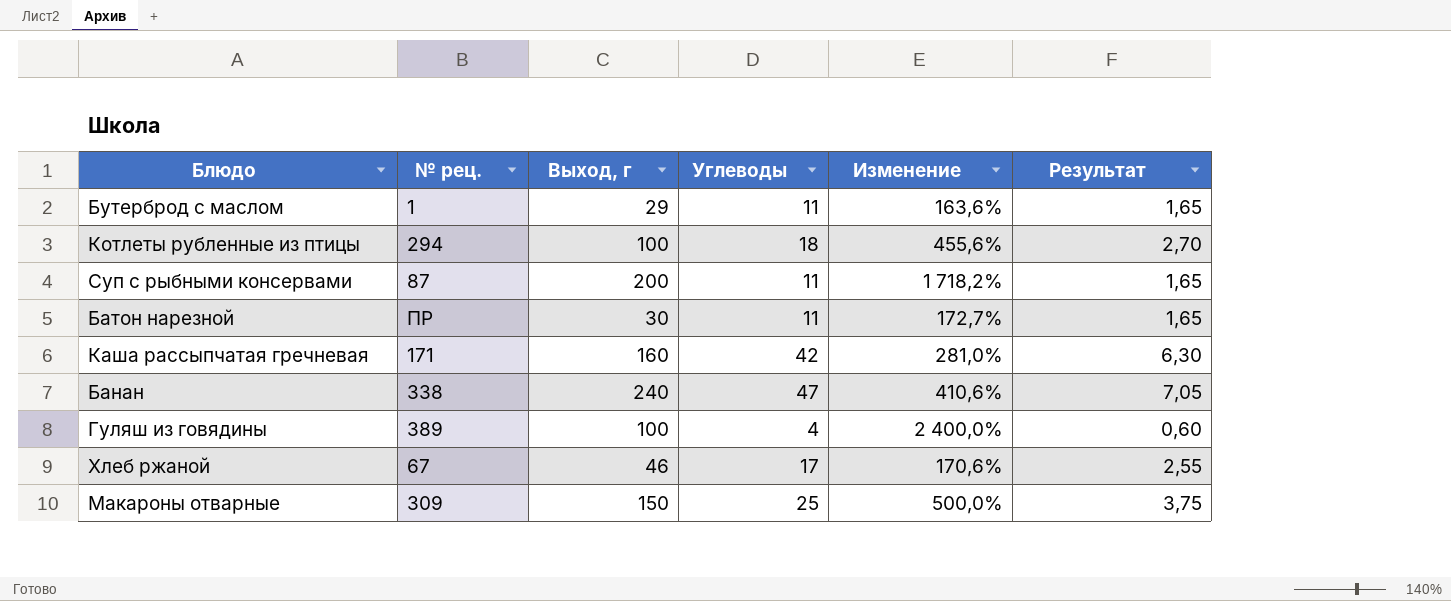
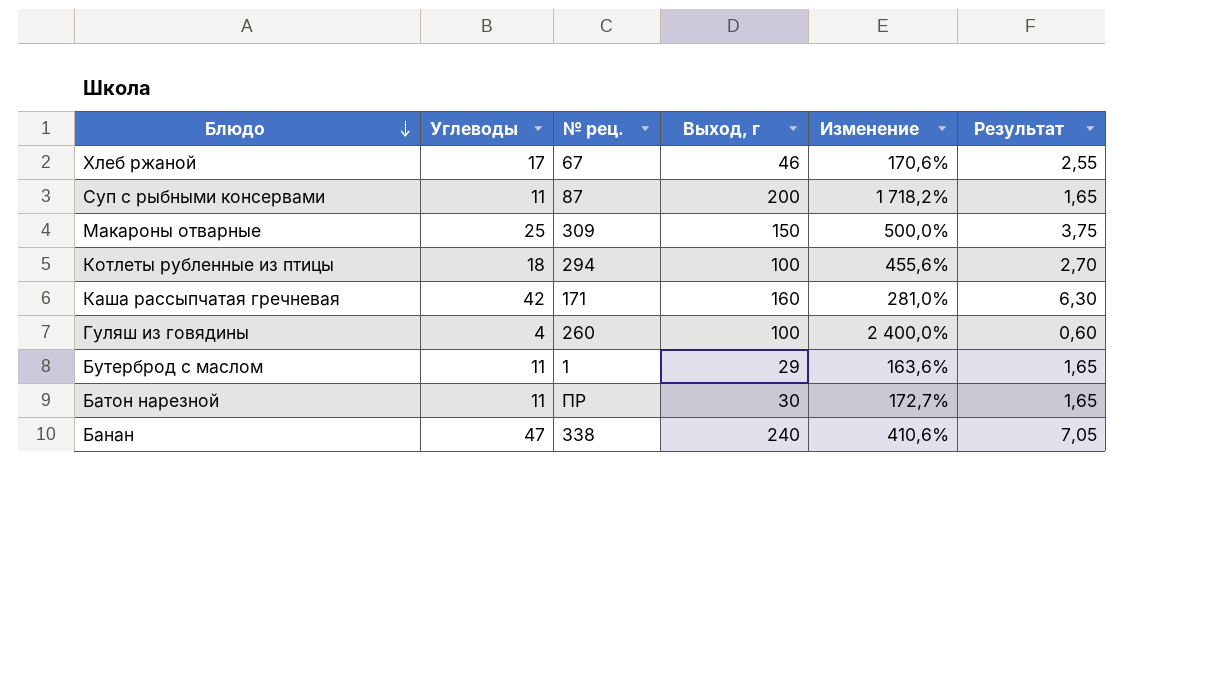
row order: none -> Блюдо descending
column Углеводы | position: 4 -> 2
Гуляш из говядины | № рец.: 389 -> 260

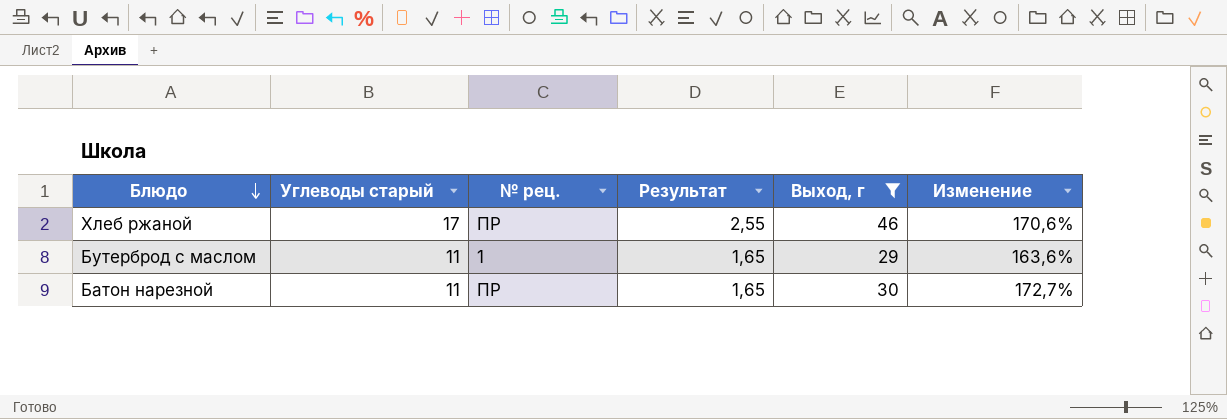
filter: none -> Выход, г <= 46
column name: Углеводы -> Углеводы старый
column Результат | position: 6 -> 4
Хлеб ржаной | № рец.: 67 -> ПР

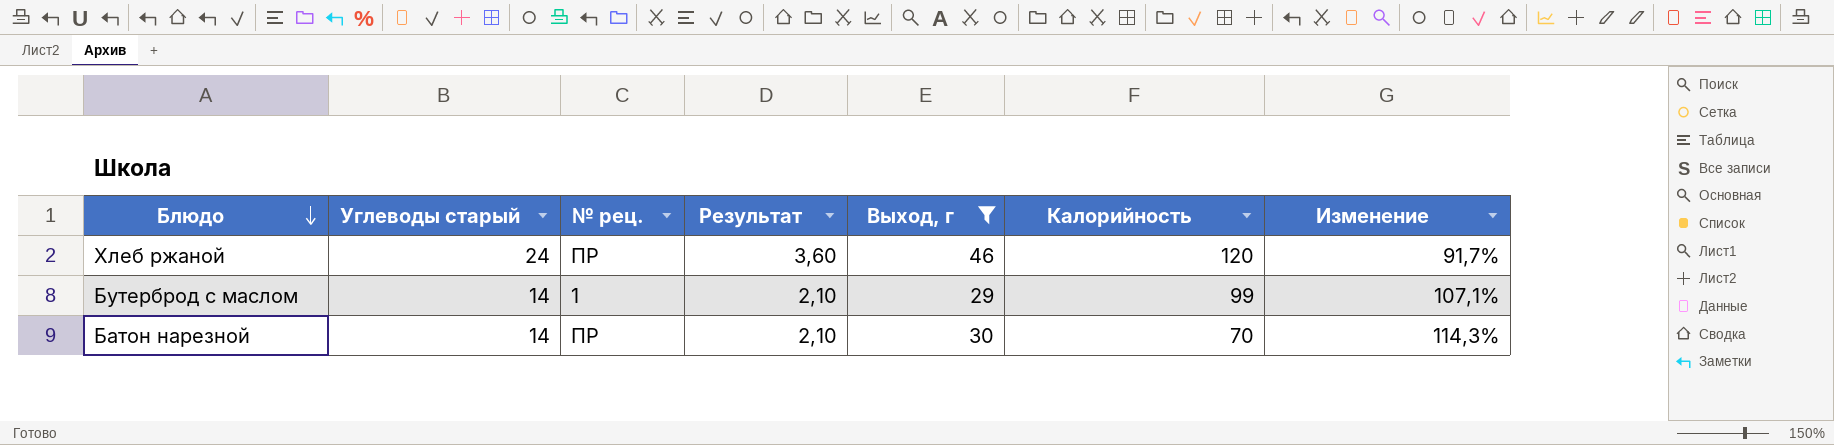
column Калорийность | position: none -> 6
Хлеб ржаной | Углеводы старый: 17 -> 24
Хлеб ржаной | Результат: 2,55 -> 3,60
Хлеб ржаной | Изменение: 170,6% -> 91,7%
Бутерброд с маслом | Углеводы старый: 11 -> 14
Бутерброд с маслом | Результат: 1,65 -> 2,10
Бутерброд с маслом | Изменение: 163,6% -> 107,1%
Батон нарезной | Углеводы старый: 11 -> 14
Батон нарезной | Результат: 1,65 -> 2,10
Батон нарезной | Изменение: 172,7% -> 114,3%

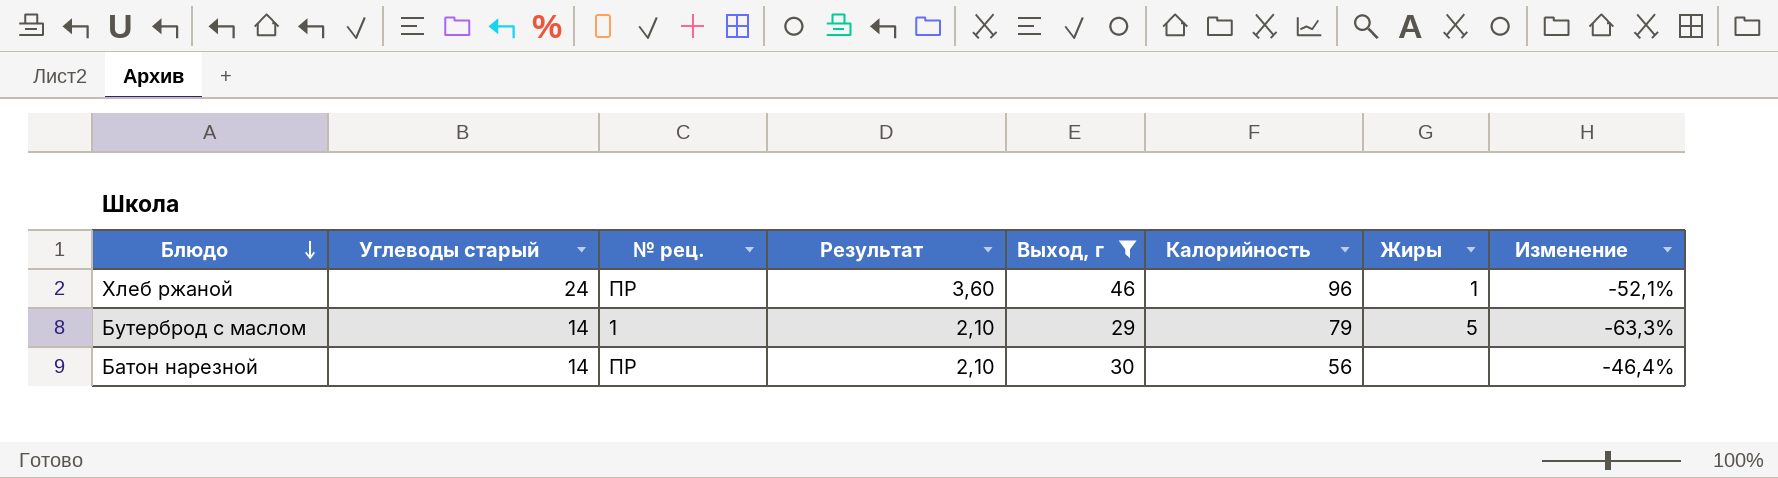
column Жиры | position: none -> 7
column Изменение | formula: ([Выход, г] - [Углеводы старый]) / [Углеводы старый] -> ([Выход, г] - [Калорийность]) / [Калорийность]
Хлеб ржаной | Калорийность: 120 -> 96
Бутерброд с маслом | Калорийность: 99 -> 79
Батон нарезной | Калорийность: 70 -> 56

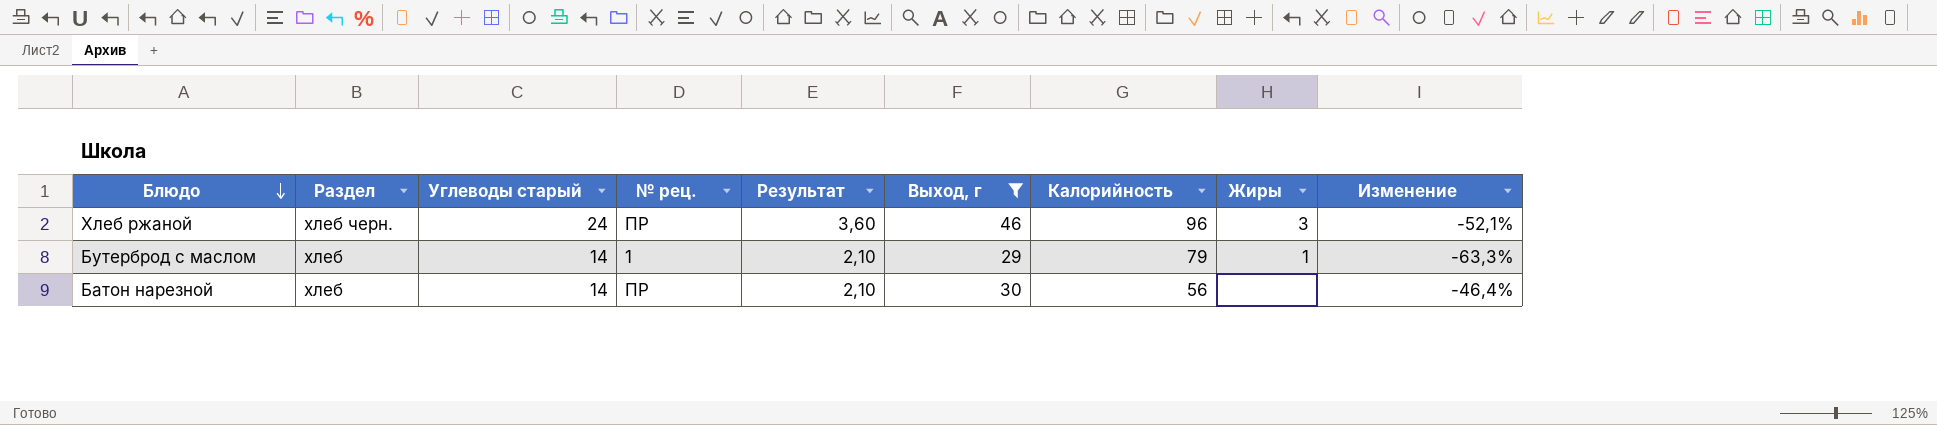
column Раздел | position: none -> 2
Хлеб ржаной | Жиры: 1 -> 3
Бутерброд с маслом | Жиры: 5 -> 1

